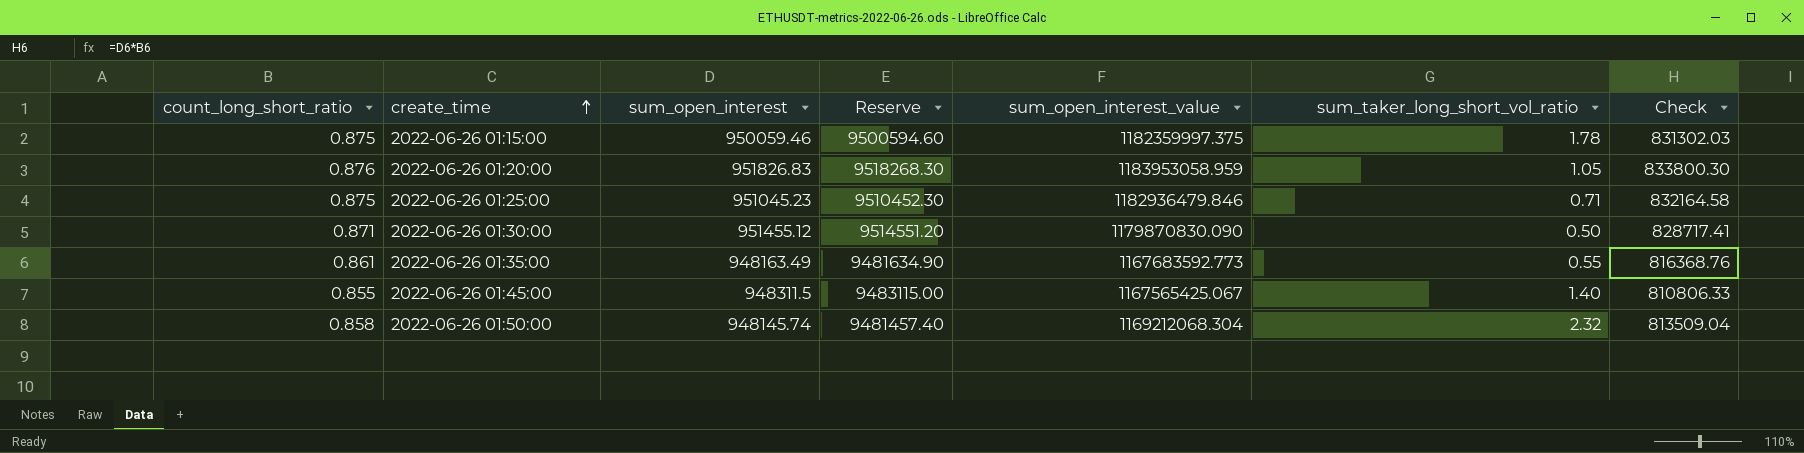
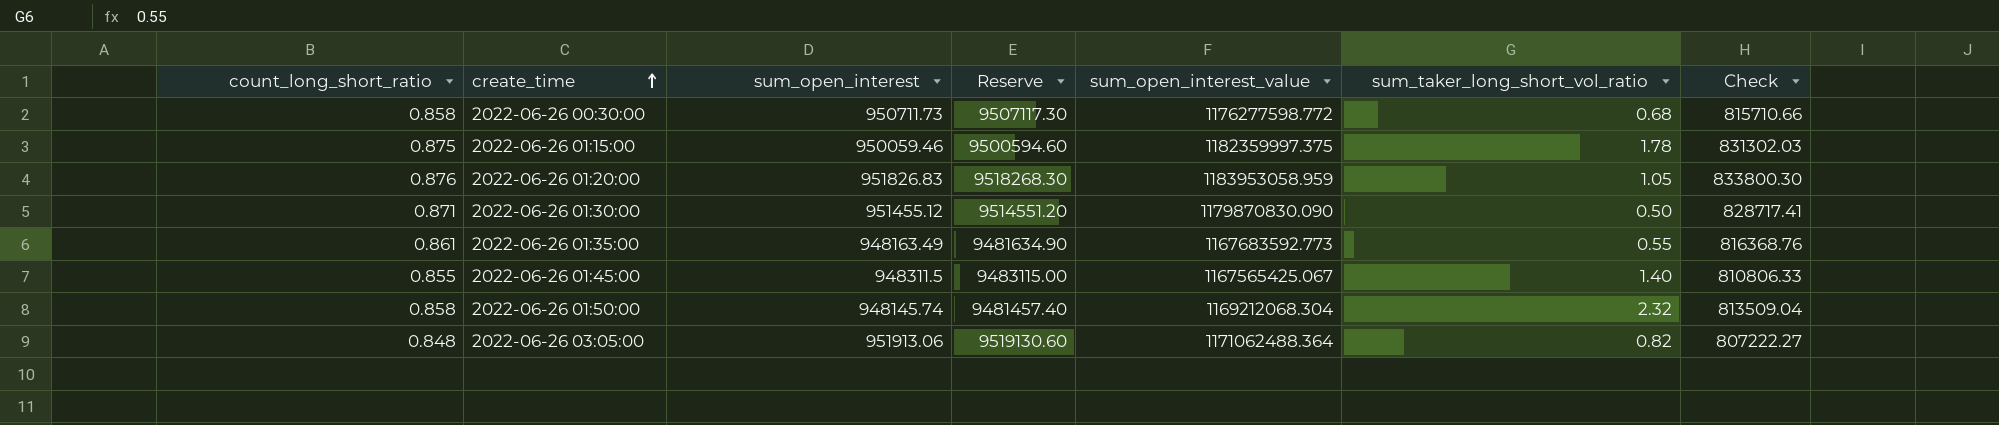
row 2022-06-26 01:25:00: 0.875 | 951045.23 | 9510452.30 | 1182936479.846 | 0.71 | 832164.58 -> none
row 2022-06-26 00:30:00: none -> 0.858 | 950711.73 | 9507117.30 | 1176277598.772 | 0.68 | 815710.66
row 2022-06-26 03:05:00: none -> 0.848 | 951913.06 | 9519130.60 | 1171062488.364 | 0.82 | 807222.27

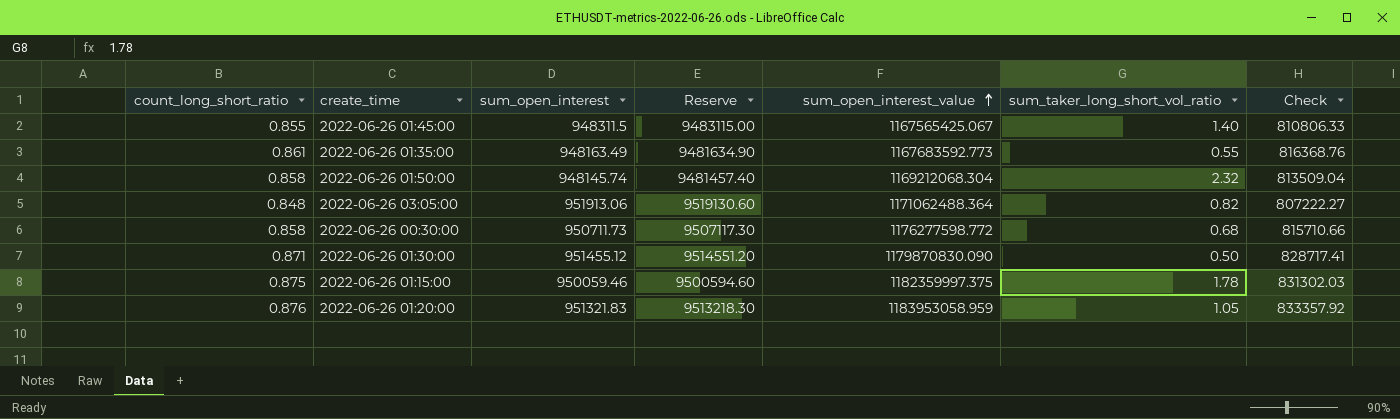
row order: create_time ascending -> sum_open_interest_value ascending
2022-06-26 01:20:00 | sum_open_interest: 951826.83 -> 951321.83
2022-06-26 01:20:00 | Reserve: 9518268.30 -> 9513218.30
2022-06-26 01:20:00 | Check: 833800.30 -> 833357.92

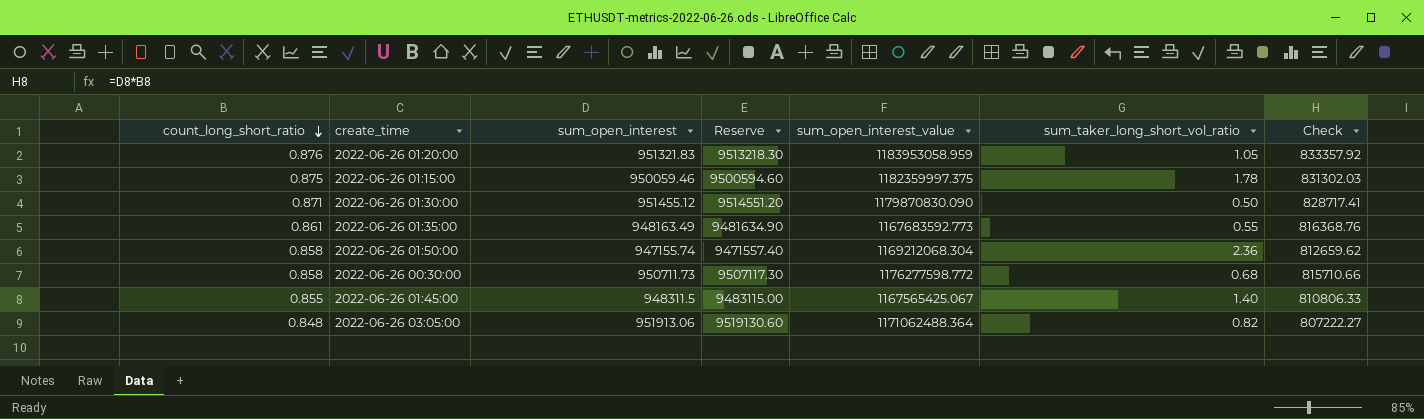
row order: sum_open_interest_value ascending -> count_long_short_ratio descending
2022-06-26 01:50:00 | sum_open_interest: 948145.74 -> 947155.74
2022-06-26 01:50:00 | Reserve: 9481457.40 -> 9471557.40
2022-06-26 01:50:00 | sum_taker_long_short_vol_ratio: 2.32 -> 2.36
2022-06-26 01:50:00 | Check: 813509.04 -> 812659.62

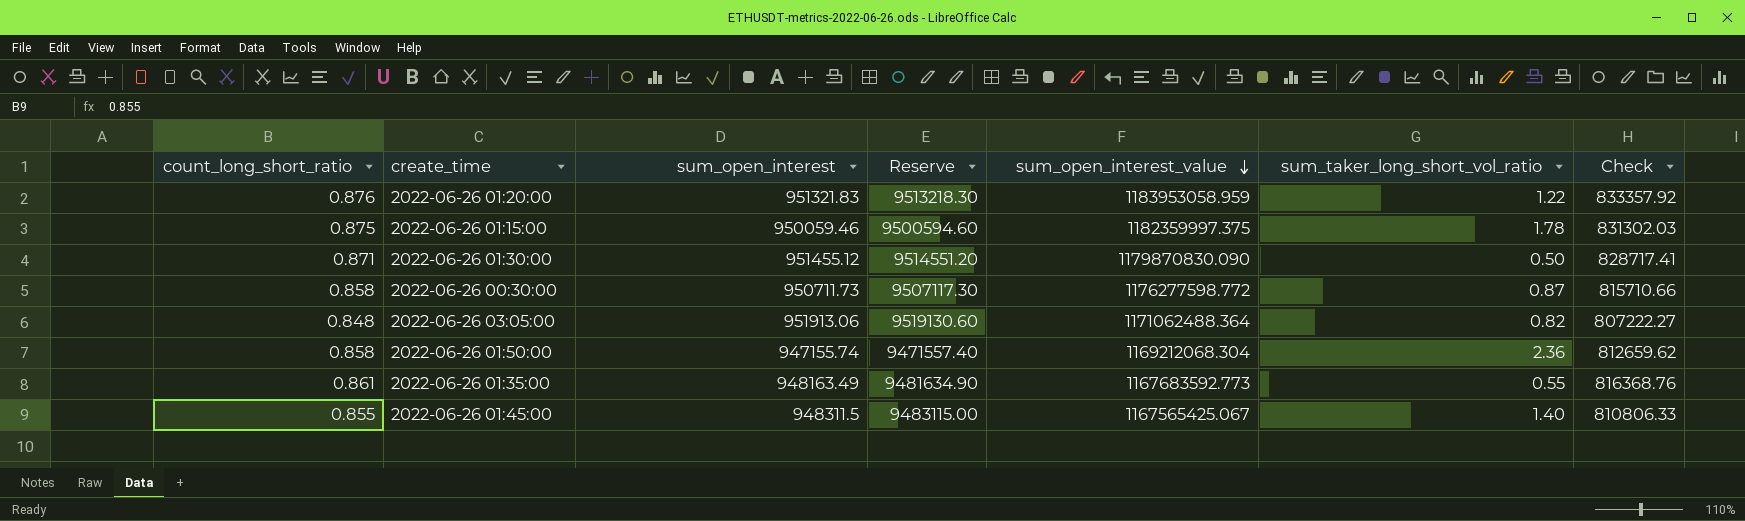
row order: count_long_short_ratio descending -> sum_open_interest_value descending
2022-06-26 01:20:00 | sum_taker_long_short_vol_ratio: 1.05 -> 1.22
2022-06-26 00:30:00 | sum_taker_long_short_vol_ratio: 0.68 -> 0.87

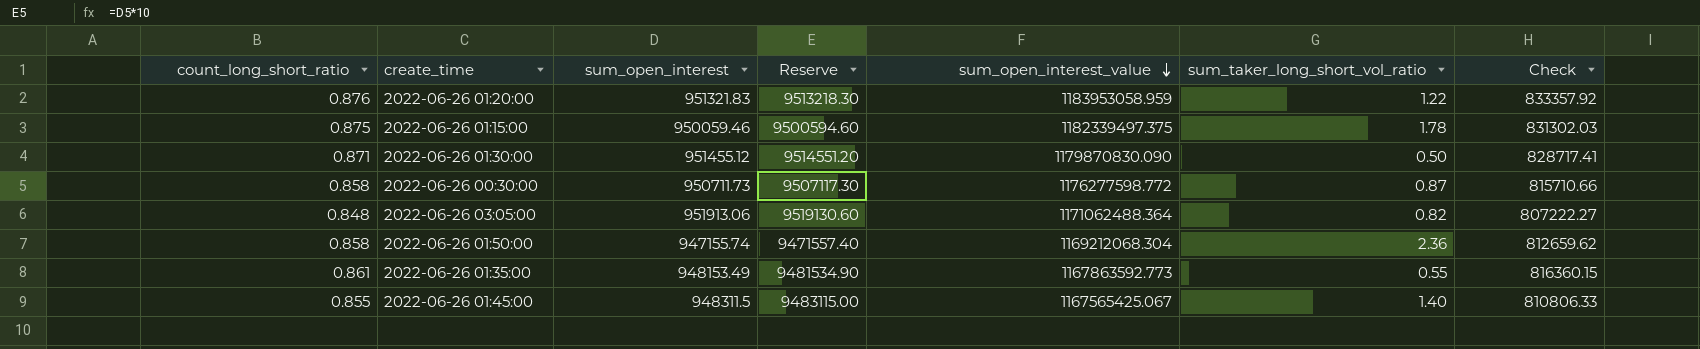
2022-06-26 01:15:00 | sum_open_interest_value: 1182359997.375 -> 1182339497.375
2022-06-26 01:35:00 | sum_open_interest: 948163.49 -> 948153.49
2022-06-26 01:35:00 | Reserve: 9481634.90 -> 9481534.90
2022-06-26 01:35:00 | sum_open_interest_value: 1167683592.773 -> 1167863592.773
2022-06-26 01:35:00 | Check: 816368.76 -> 816360.15

